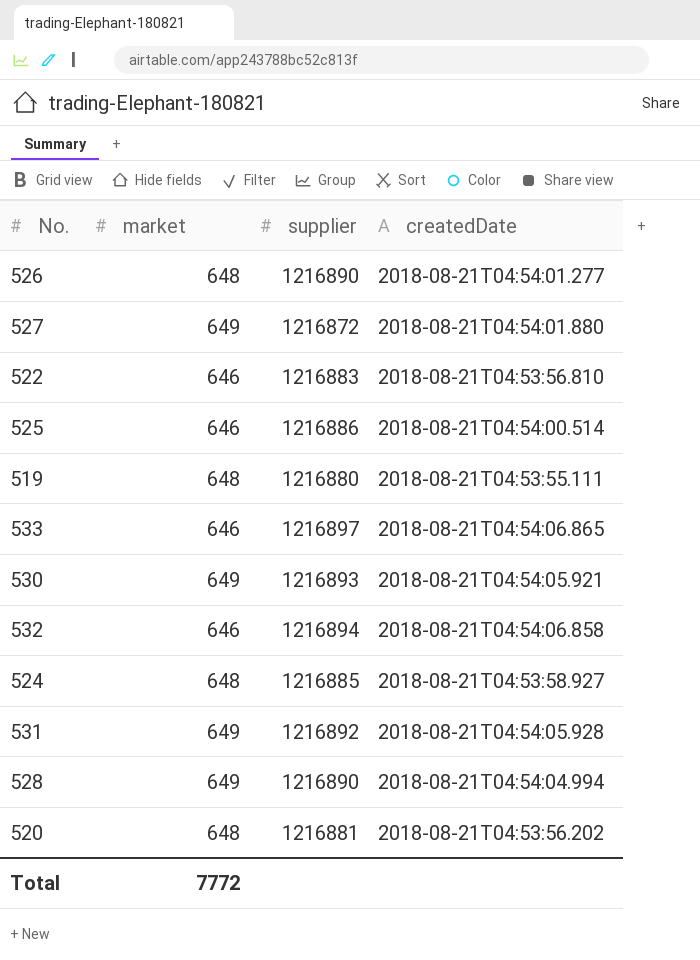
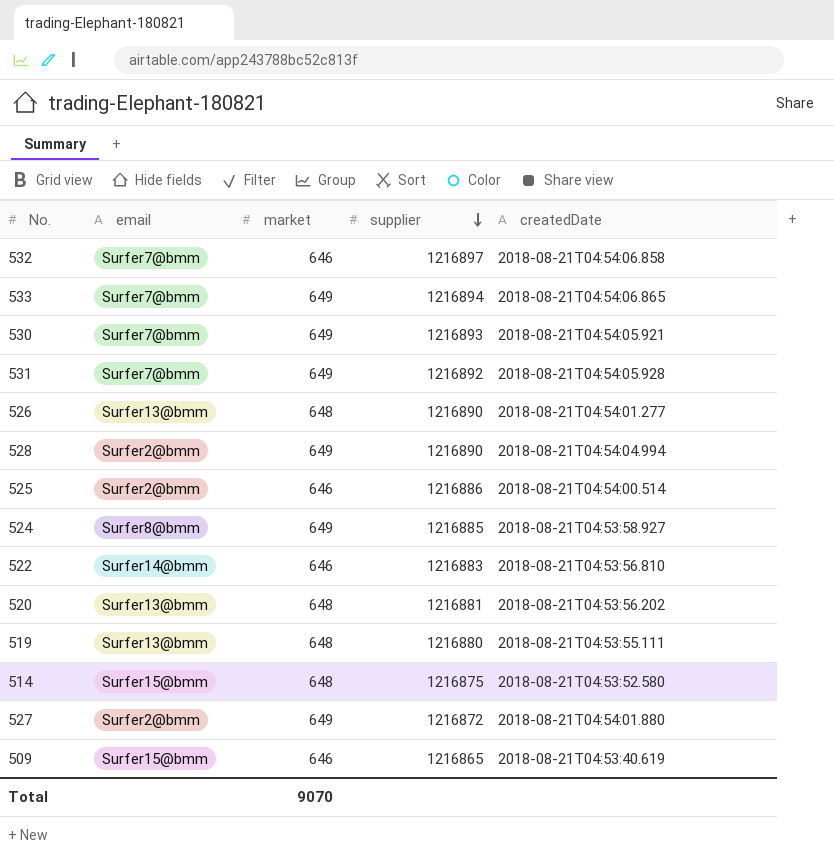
row order: none -> supplier descending
column email | position: none -> 2
532 | supplier: 1216894 -> 1216897
533 | market: 646 -> 649
533 | supplier: 1216897 -> 1216894
524 | market: 648 -> 649
row 514: none -> Surfer15@bmm | 648 | 1216875 | 2018-08-21T04:53:52.580
row 509: none -> Surfer15@bmm | 646 | 1216865 | 2018-08-21T04:53:40.619
Total | market: 7772 -> 9070

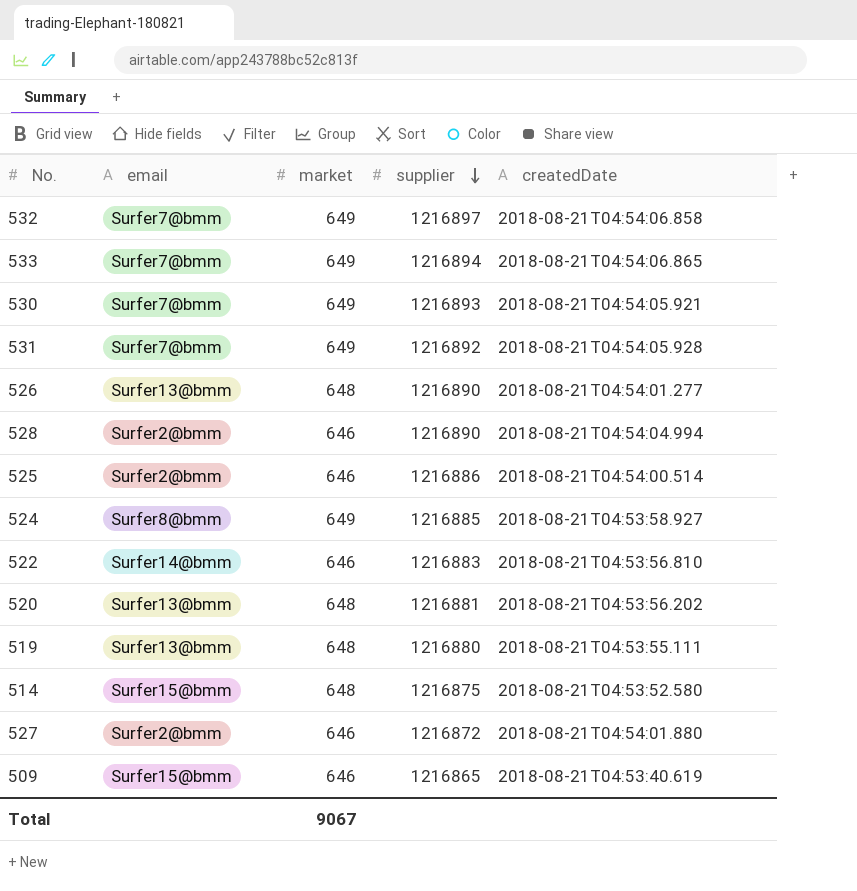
532 | market: 646 -> 649
528 | market: 649 -> 646
527 | market: 649 -> 646
Total | market: 9070 -> 9067

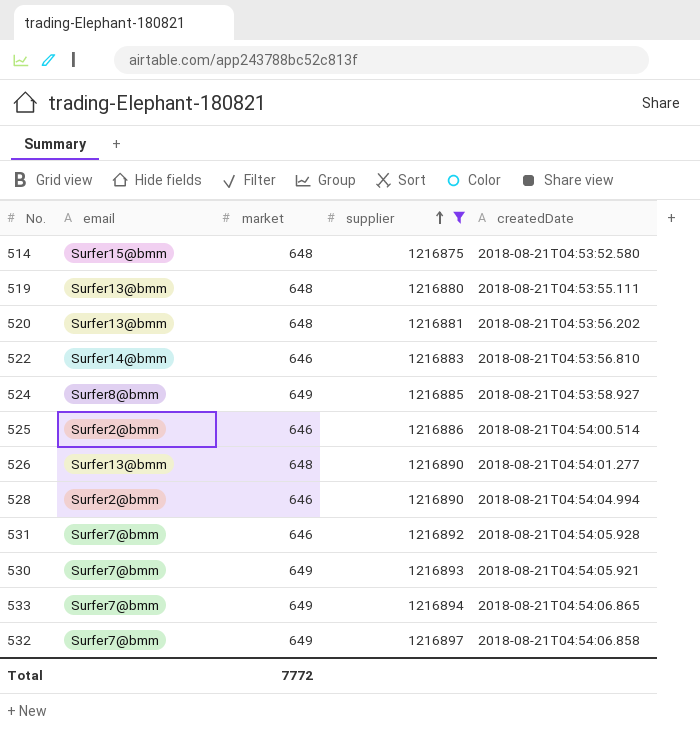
filter: none -> supplier >= 1216875
row order: supplier descending -> supplier ascending
531 | market: 649 -> 646
Total | market: 9067 -> 7772

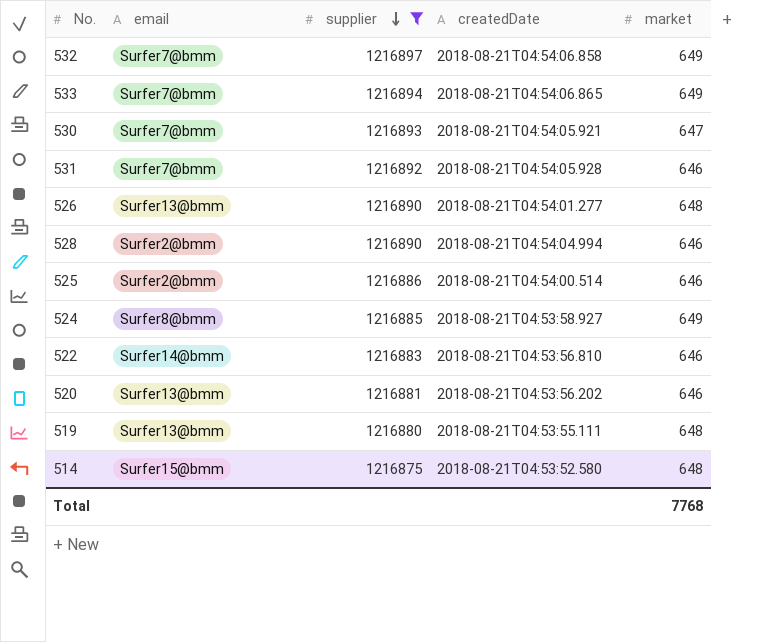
row order: supplier ascending -> supplier descending
column market | position: 3 -> 5
530 | market: 649 -> 647
520 | market: 648 -> 646
Total | market: 7772 -> 7768

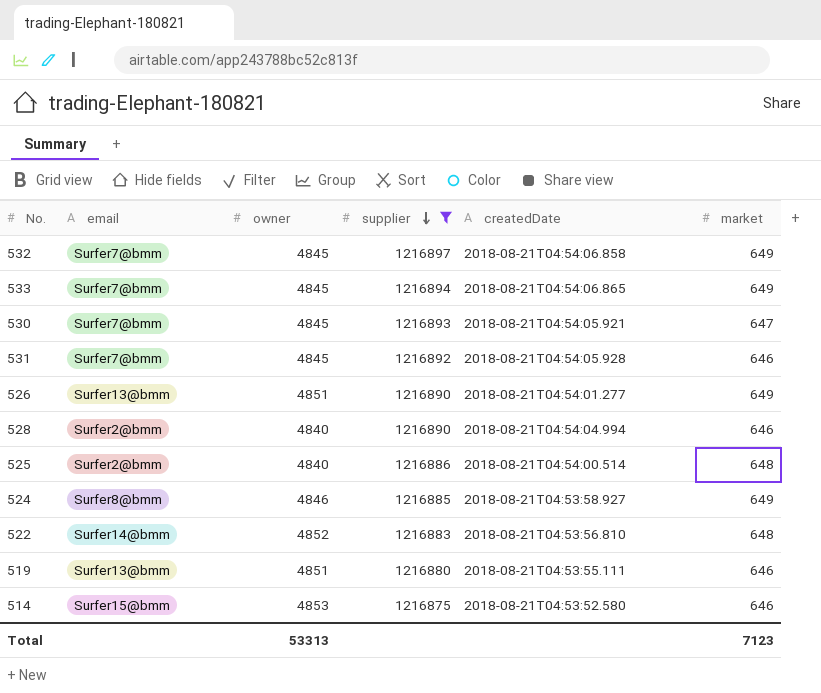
column owner | position: none -> 3
row 520: Surfer13@bmm | 1216881 | 2018-08-21T04:53:56.202 | 646 -> none
526 | market: 648 -> 649
525 | market: 646 -> 648
522 | market: 646 -> 648
519 | market: 648 -> 646
514 | market: 648 -> 646
Total | market: 7768 -> 7123

